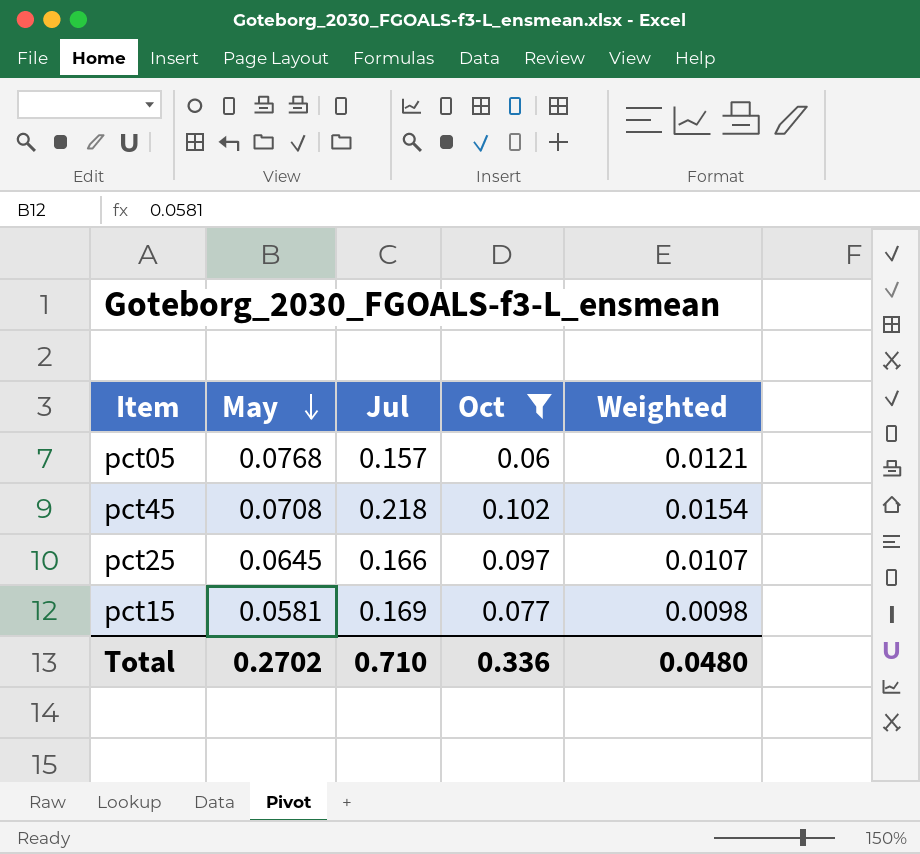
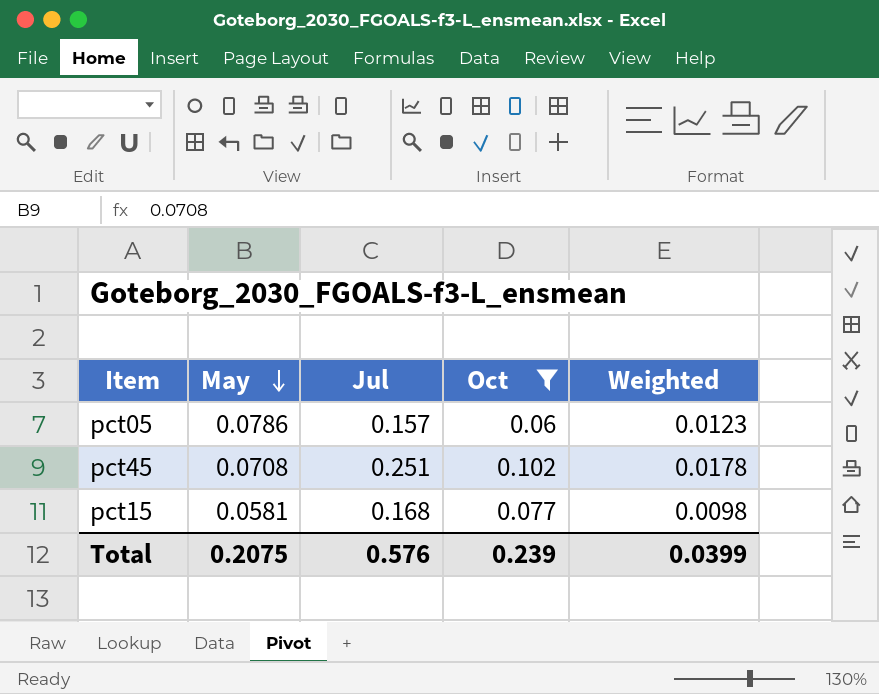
row pct25: 0.0645 | 0.166 | 0.097 | 0.0107 -> none
pct05 | May: 0.0768 -> 0.0786
pct05 | Weighted: 0.0121 -> 0.0123
pct45 | Jul: 0.218 -> 0.251
pct45 | Weighted: 0.0154 -> 0.0178
pct15 | Jul: 0.169 -> 0.168
Total | May: 0.2702 -> 0.2075
Total | Jul: 0.710 -> 0.576
Total | Oct: 0.336 -> 0.239
Total | Weighted: 0.0480 -> 0.0399

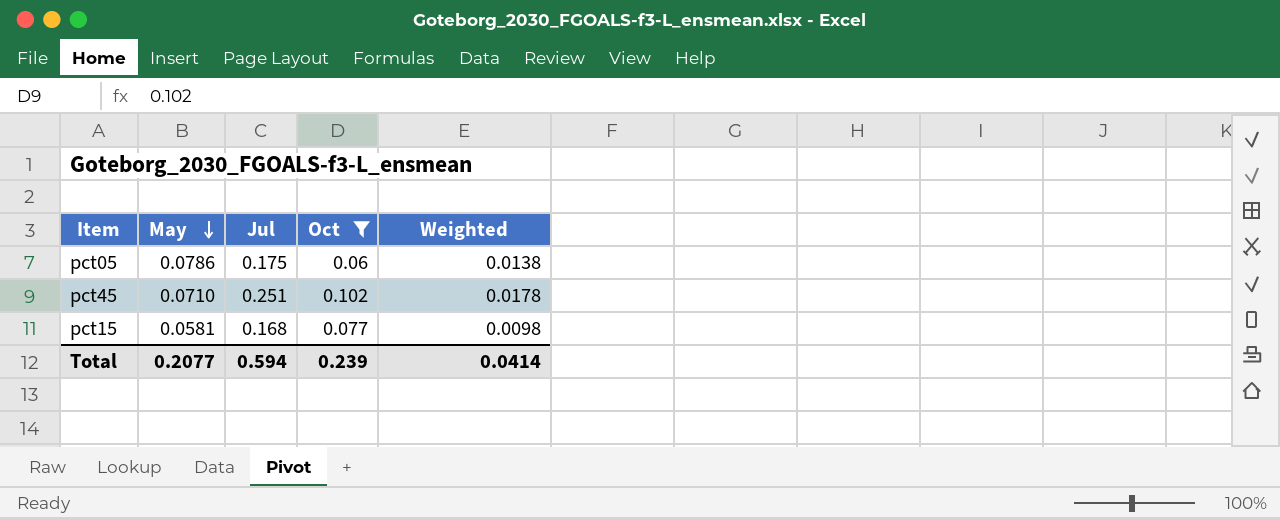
pct05 | Jul: 0.157 -> 0.175
pct05 | Weighted: 0.0123 -> 0.0138
pct45 | May: 0.0708 -> 0.0710
Total | May: 0.2075 -> 0.2077
Total | Jul: 0.576 -> 0.594
Total | Weighted: 0.0399 -> 0.0414

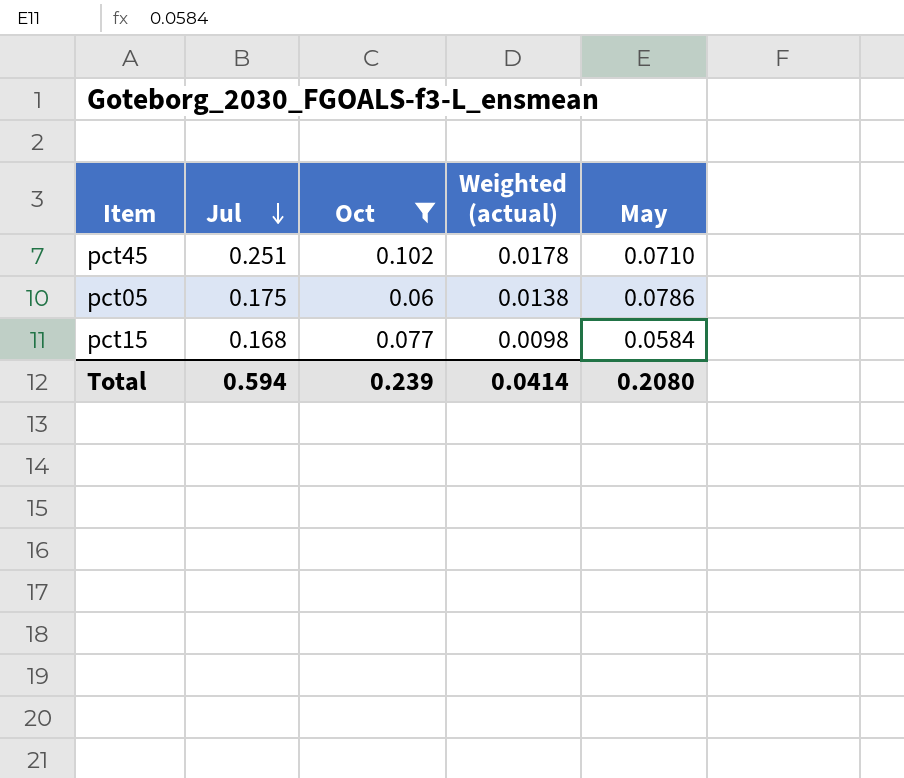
row order: May descending -> Jul descending
column name: Weighted -> Weighted (actual)
column May | position: 2 -> 5
pct15 | May: 0.0581 -> 0.0584
Total | May: 0.2077 -> 0.2080

